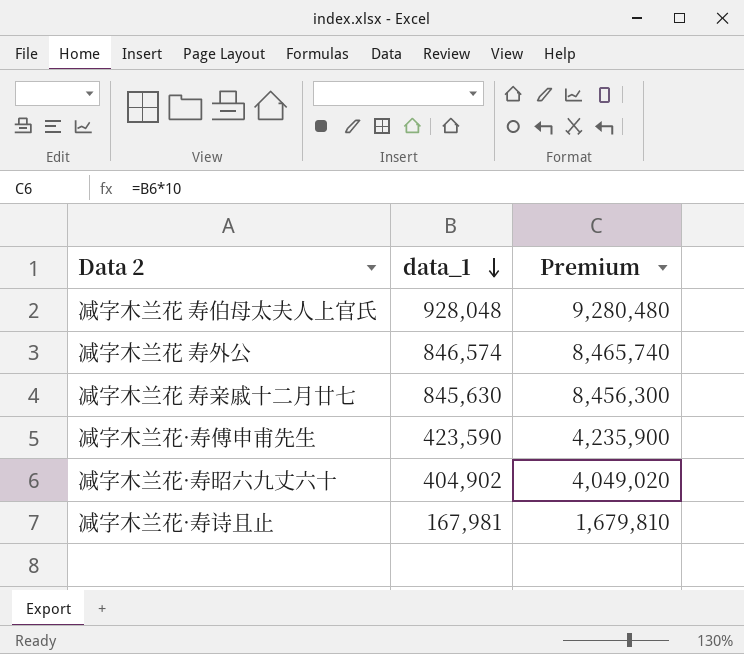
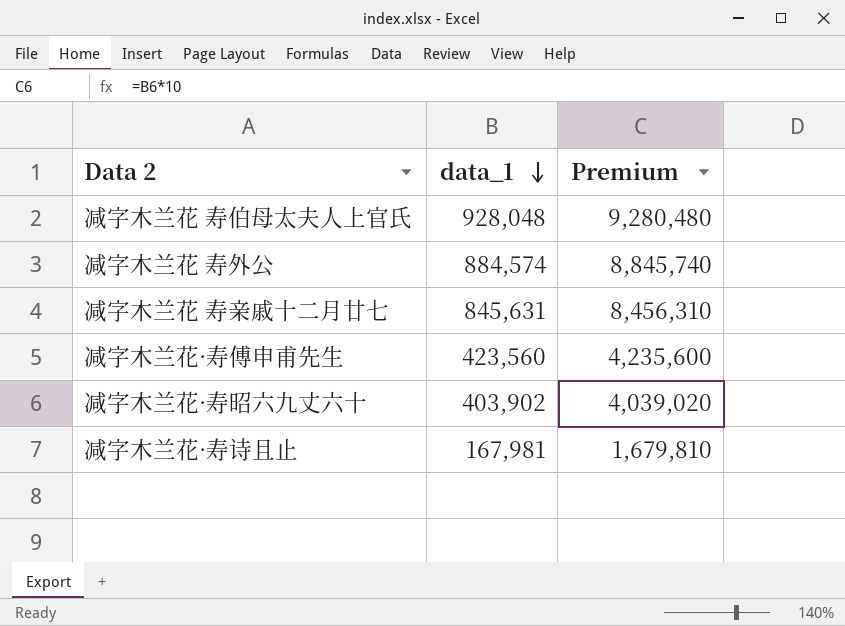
减字木兰花 寿外公 | data_1: 846,574 -> 884,574
减字木兰花 寿外公 | Premium: 8,465,740 -> 8,845,740
减字木兰花 寿亲戚十二月廿七 | data_1: 845,630 -> 845,631
减字木兰花 寿亲戚十二月廿七 | Premium: 8,456,300 -> 8,456,310
减字木兰花·寿傅申甫先生 | data_1: 423,590 -> 423,560
减字木兰花·寿傅申甫先生 | Premium: 4,235,900 -> 4,235,600
减字木兰花·寿昭六九丈六十 | data_1: 404,902 -> 403,902
减字木兰花·寿昭六九丈六十 | Premium: 4,049,020 -> 4,039,020

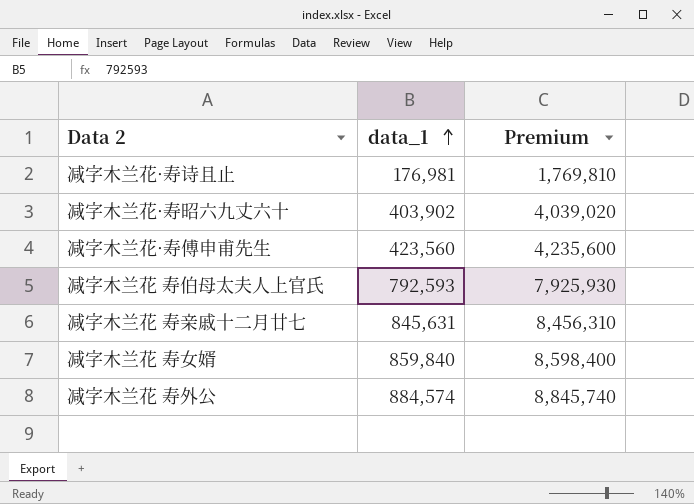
row order: data_1 descending -> data_1 ascending
减字木兰花·寿诗且止 | data_1: 167,981 -> 176,981
减字木兰花·寿诗且止 | Premium: 1,679,810 -> 1,769,810
减字木兰花 寿伯母太夫人上官氏 | data_1: 928,048 -> 792,593
减字木兰花 寿伯母太夫人上官氏 | Premium: 9,280,480 -> 7,925,930
row 减字木兰花 寿女婿: none -> 859,840 | 8,598,400

